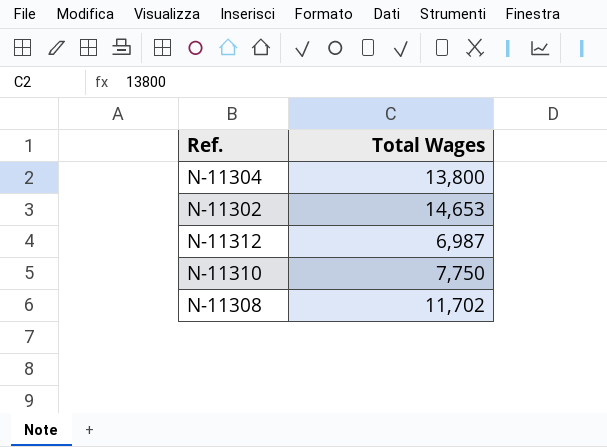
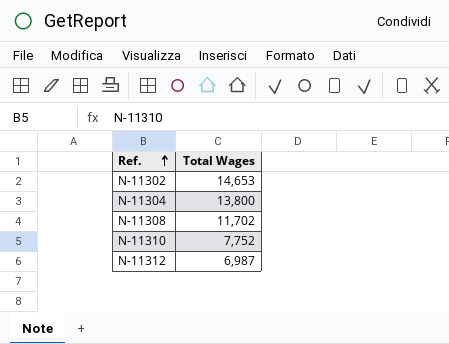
row order: none -> Ref. ascending
N-11310 | Total Wages: 7,750 -> 7,752

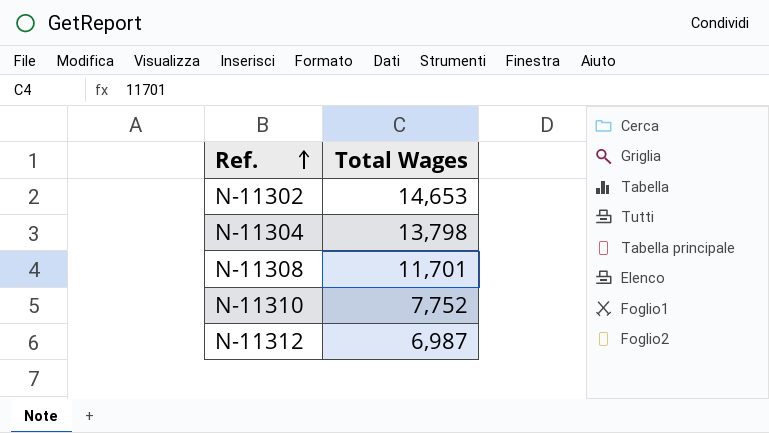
N-11304 | Total Wages: 13,800 -> 13,798
N-11308 | Total Wages: 11,702 -> 11,701

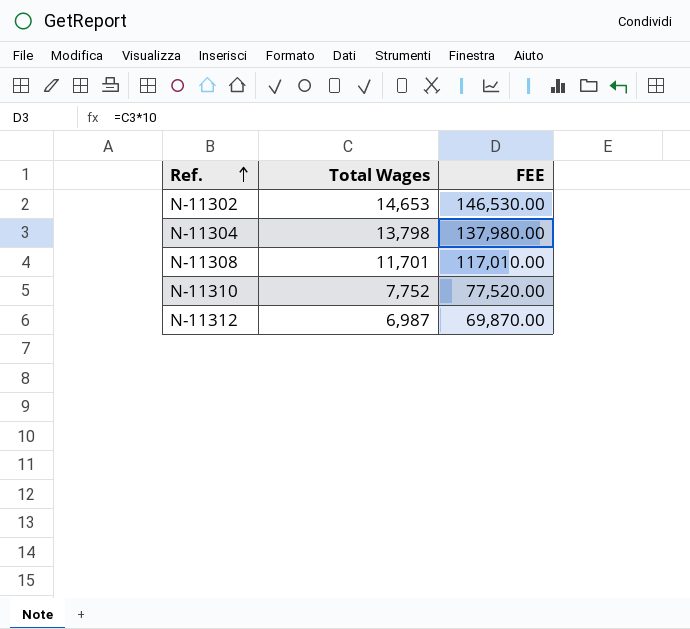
column FEE | formula: none -> [Total Wages] * 10

